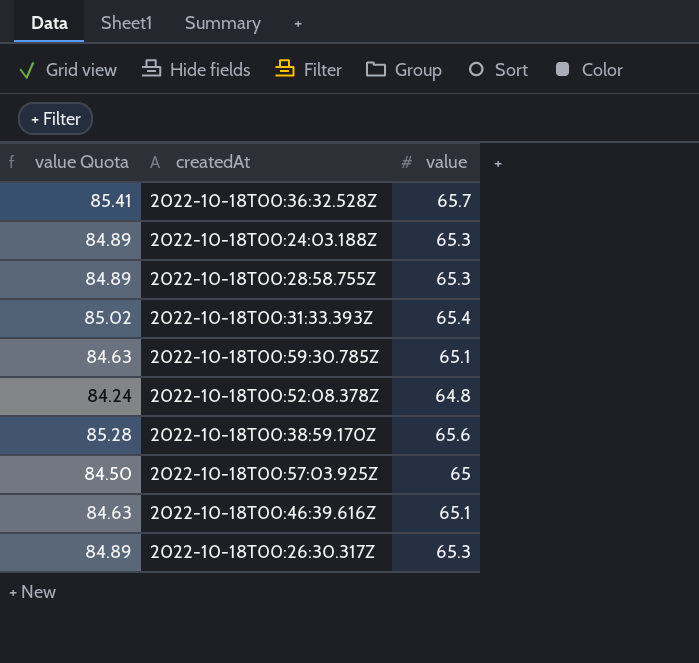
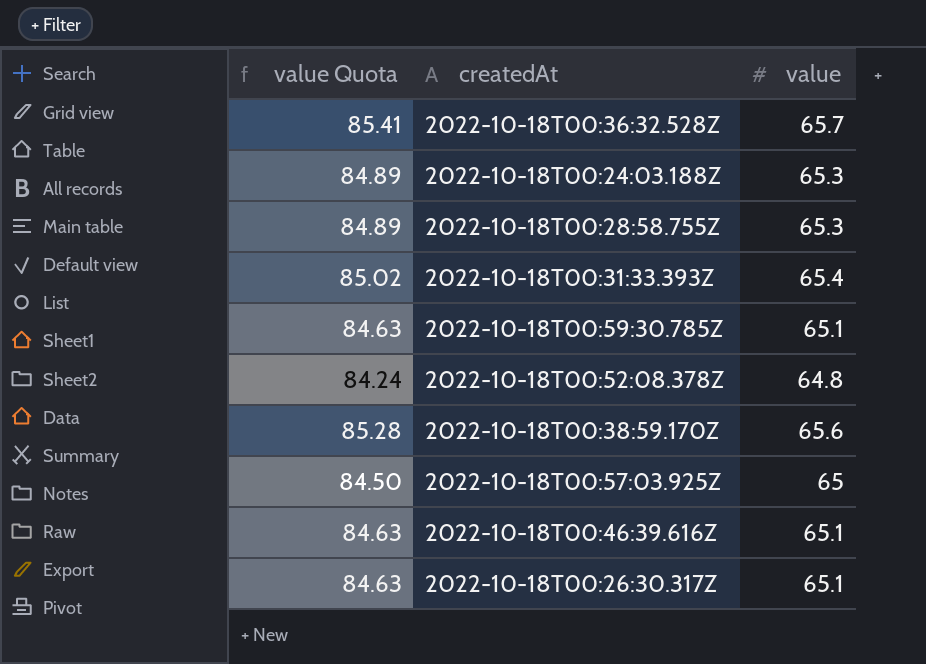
2022-10-18T00:26:30.317Z | value Quota: 84.89 -> 84.63
2022-10-18T00:26:30.317Z | value: 65.3 -> 65.1

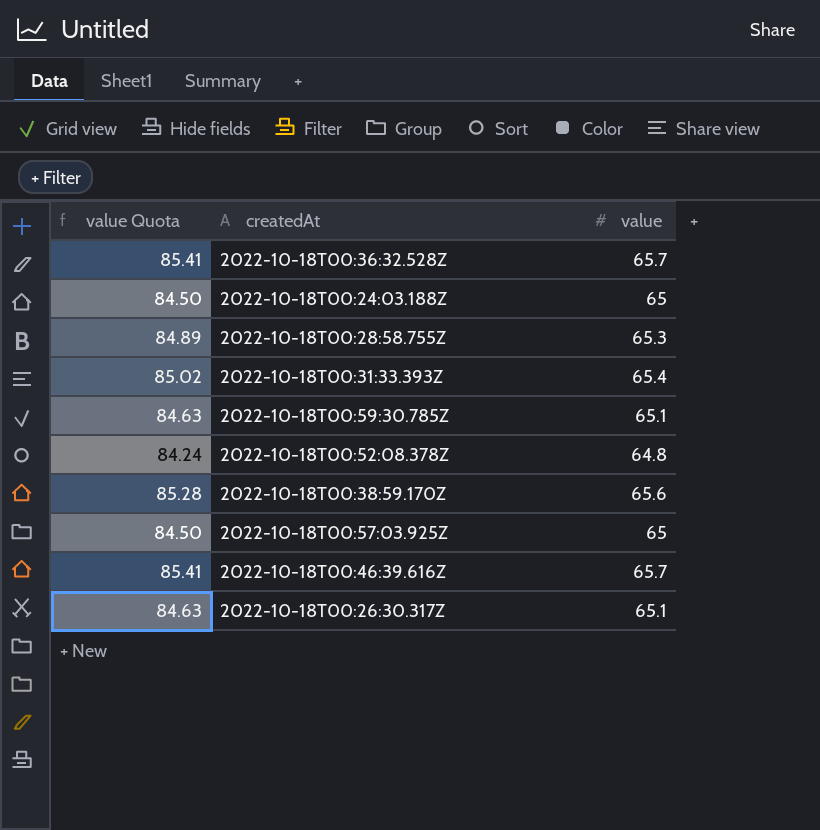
2022-10-18T00:24:03.188Z | value Quota: 84.89 -> 84.50
2022-10-18T00:24:03.188Z | value: 65.3 -> 65
2022-10-18T00:46:39.616Z | value Quota: 84.63 -> 85.41
2022-10-18T00:46:39.616Z | value: 65.1 -> 65.7

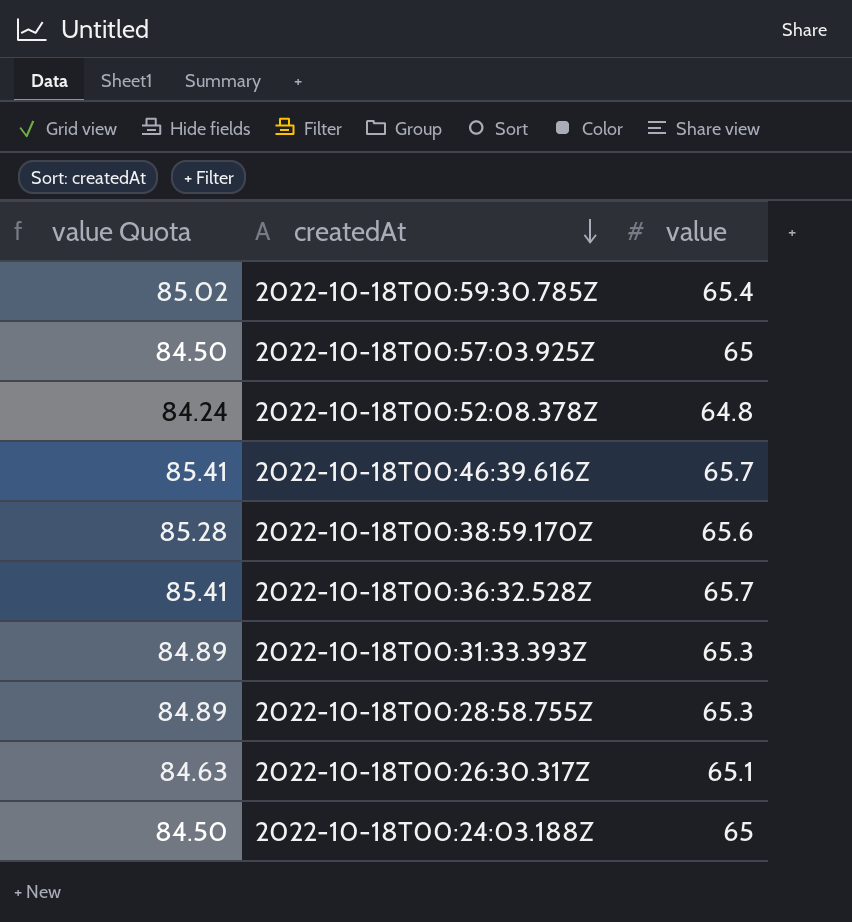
row order: none -> createdAt descending
2022-10-18T00:59:30.785Z | value Quota: 84.63 -> 85.02
2022-10-18T00:59:30.785Z | value: 65.1 -> 65.4
2022-10-18T00:31:33.393Z | value Quota: 85.02 -> 84.89
2022-10-18T00:31:33.393Z | value: 65.4 -> 65.3

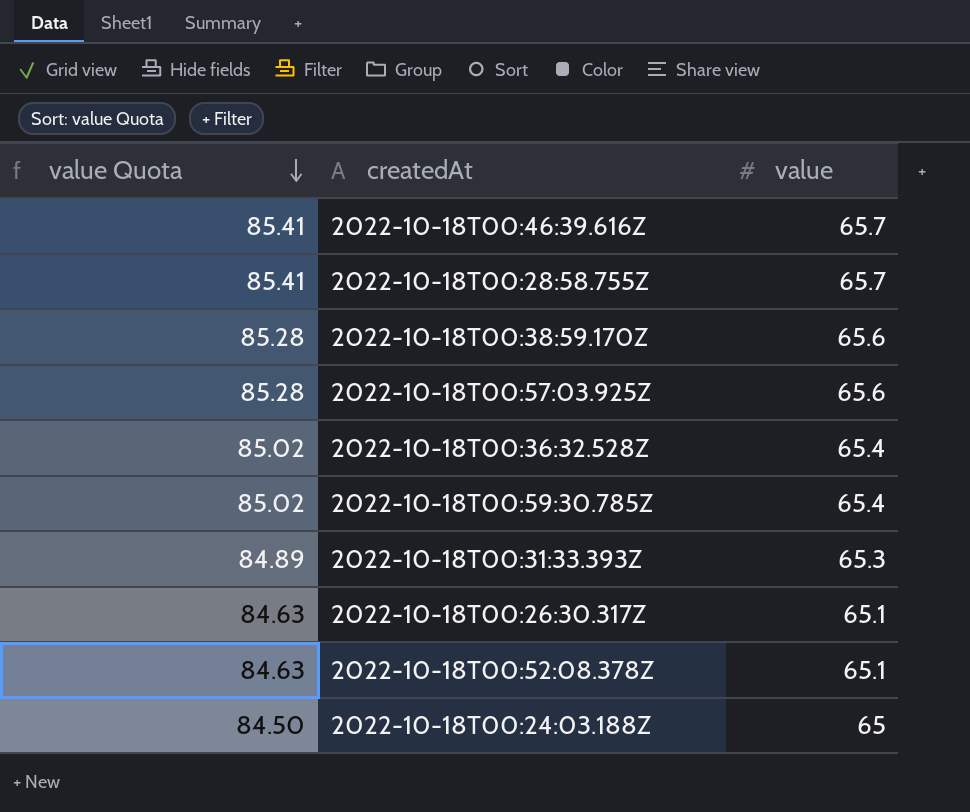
row order: createdAt descending -> value Quota descending
2022-10-18T00:28:58.755Z | value Quota: 84.89 -> 85.41
2022-10-18T00:28:58.755Z | value: 65.3 -> 65.7
2022-10-18T00:57:03.925Z | value Quota: 84.50 -> 85.28
2022-10-18T00:57:03.925Z | value: 65 -> 65.6
2022-10-18T00:36:32.528Z | value Quota: 85.41 -> 85.02
2022-10-18T00:36:32.528Z | value: 65.7 -> 65.4
2022-10-18T00:52:08.378Z | value Quota: 84.24 -> 84.63
2022-10-18T00:52:08.378Z | value: 64.8 -> 65.1

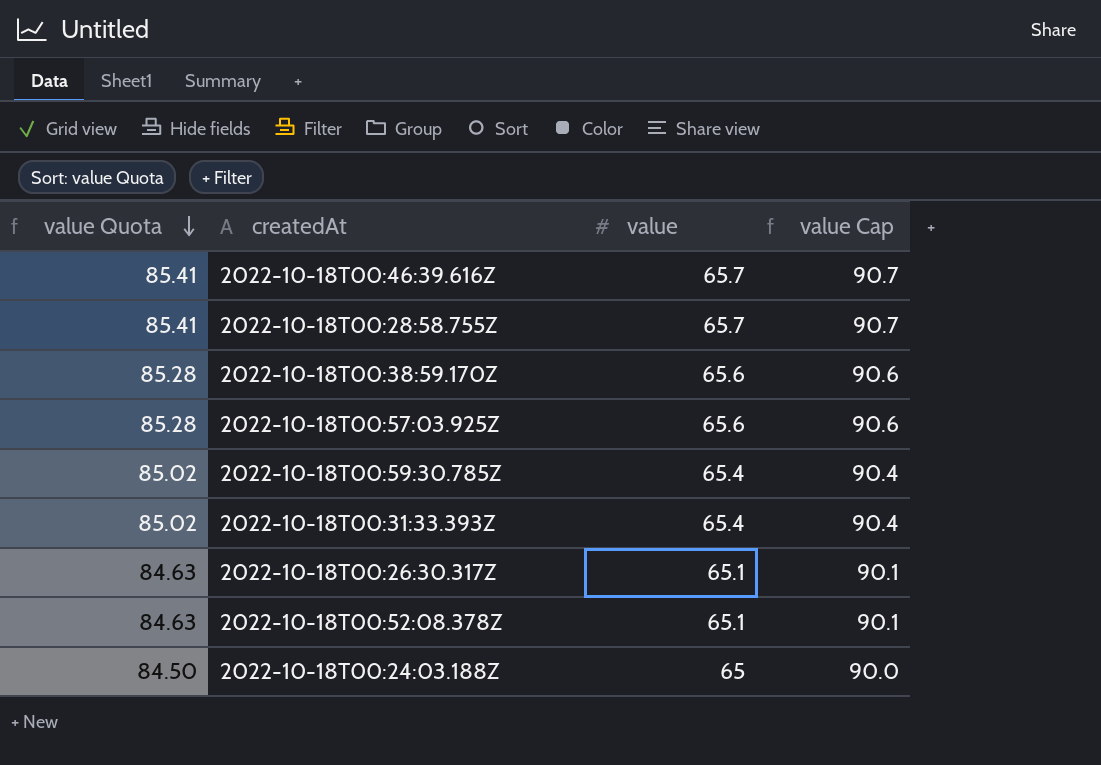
column value Cap | formula: none -> [value] + 25
row 2022-10-18T00:36:32.528Z: 85.02 | 65.4 -> none
2022-10-18T00:31:33.393Z | value Quota: 84.89 -> 85.02
2022-10-18T00:31:33.393Z | value: 65.3 -> 65.4

